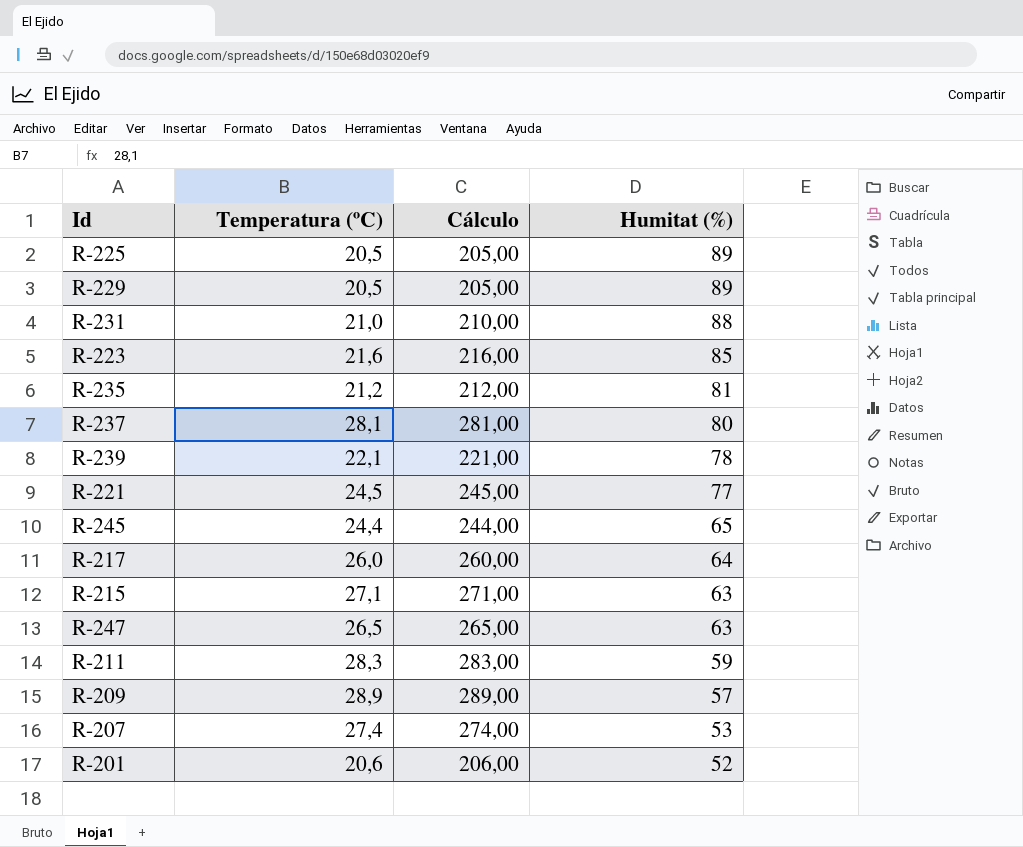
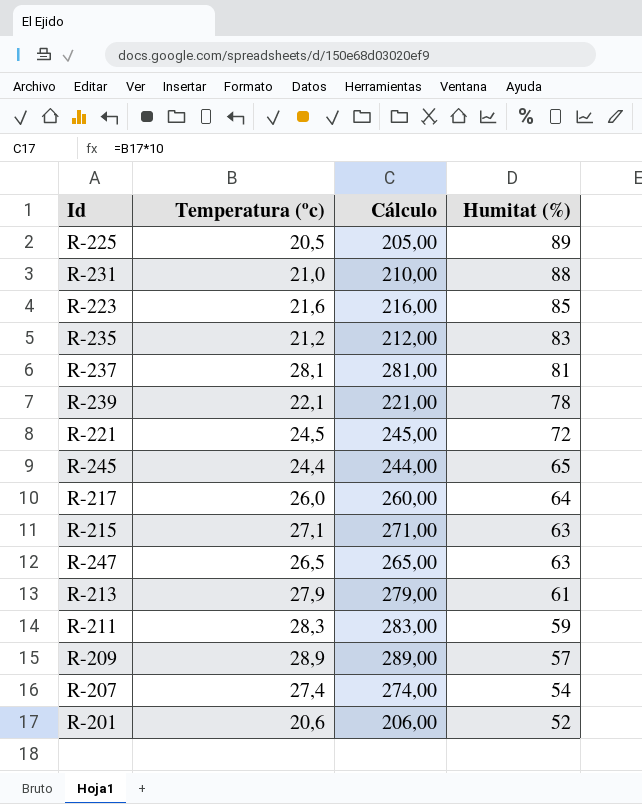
column name: Temperatura (ºC) -> Temperatura (ºc)
row R-229: 20,5 | 205,00 | 89 -> none
R-235 | Humitat (%): 81 -> 83
R-237 | Humitat (%): 80 -> 81
R-221 | Humitat (%): 77 -> 72
row R-213: none -> 27,9 | 279,00 | 61
R-207 | Humitat (%): 53 -> 54

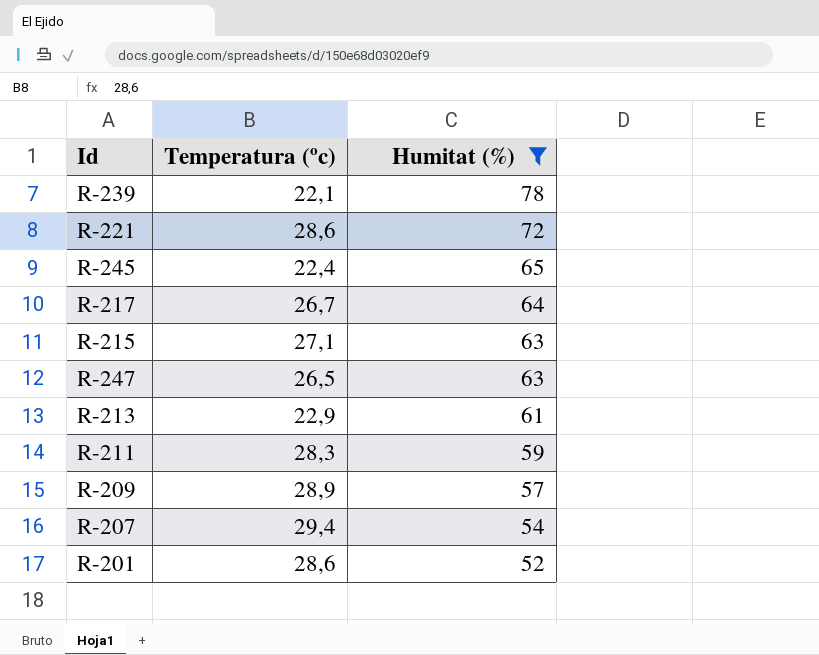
filter: none -> Humitat (%) <= 78
column Cálculo | formula: [Temperatura (ºc)] * 10 -> none
R-221 | Temperatura (ºc): 24,5 -> 28,6
R-245 | Temperatura (ºc): 24,4 -> 22,4
R-217 | Temperatura (ºc): 26,0 -> 26,7
R-213 | Temperatura (ºc): 27,9 -> 22,9
R-207 | Temperatura (ºc): 27,4 -> 29,4
R-201 | Temperatura (ºc): 20,6 -> 28,6

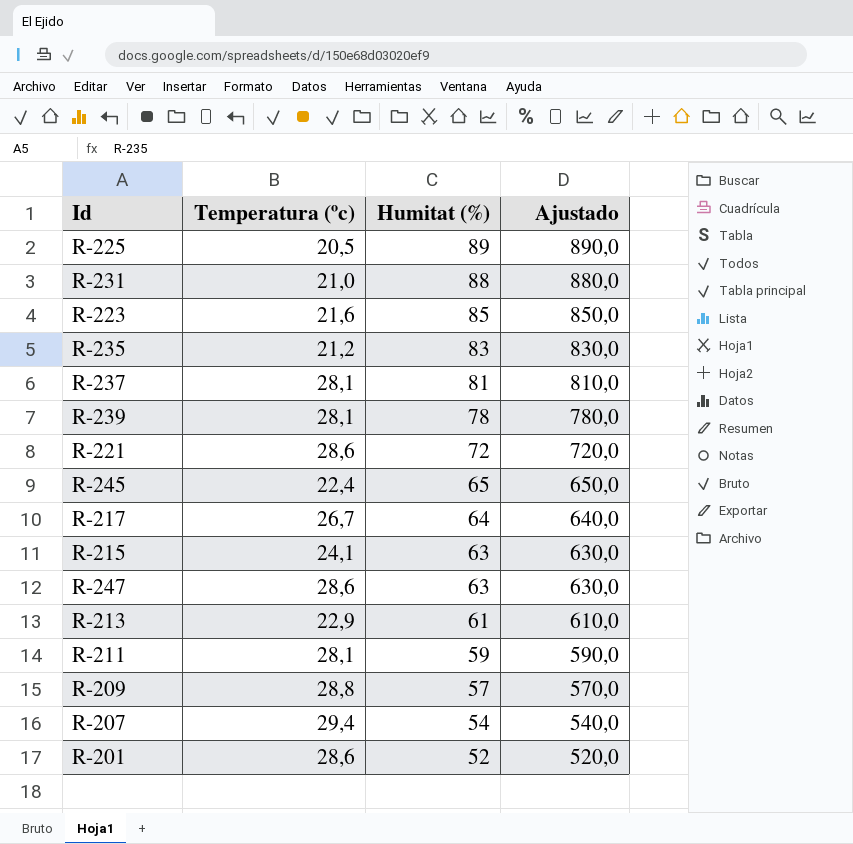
filter: Humitat (%) <= 78 -> none
column Ajustado | formula: none -> [Humitat (%)] * 10
R-239 | Temperatura (ºc): 22,1 -> 28,1
R-215 | Temperatura (ºc): 27,1 -> 24,1
R-247 | Temperatura (ºc): 26,5 -> 28,6
R-211 | Temperatura (ºc): 28,3 -> 28,1
R-209 | Temperatura (ºc): 28,9 -> 28,8

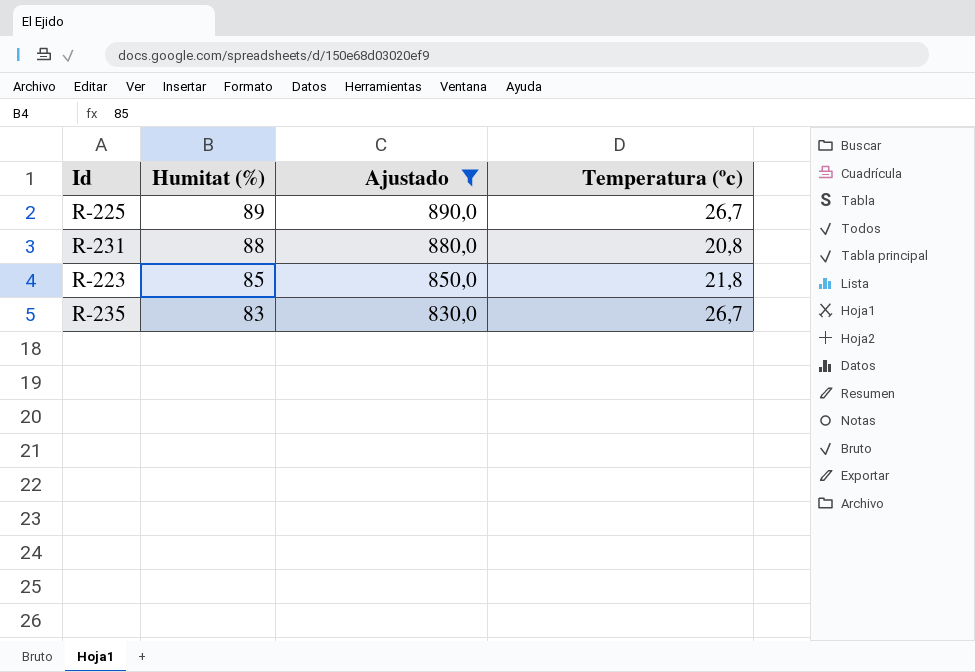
filter: none -> Ajustado >= 830,0
column Temperatura (ºc) | position: 2 -> 4
R-225 | Temperatura (ºc): 20,5 -> 26,7
R-231 | Temperatura (ºc): 21,0 -> 20,8
R-223 | Temperatura (ºc): 21,6 -> 21,8
R-235 | Temperatura (ºc): 21,2 -> 26,7

